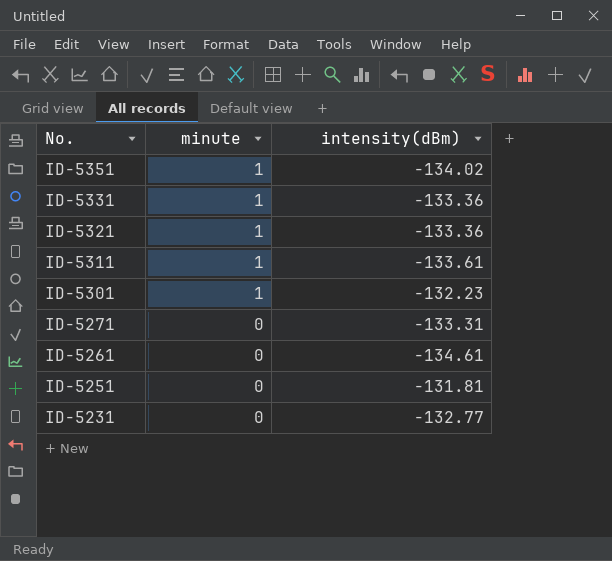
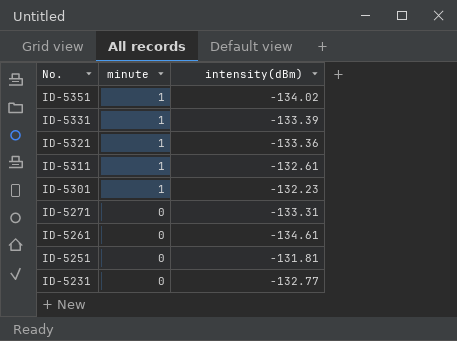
ID-5331 | intensity(dBm): -133.36 -> -133.39
ID-5311 | intensity(dBm): -133.61 -> -132.61

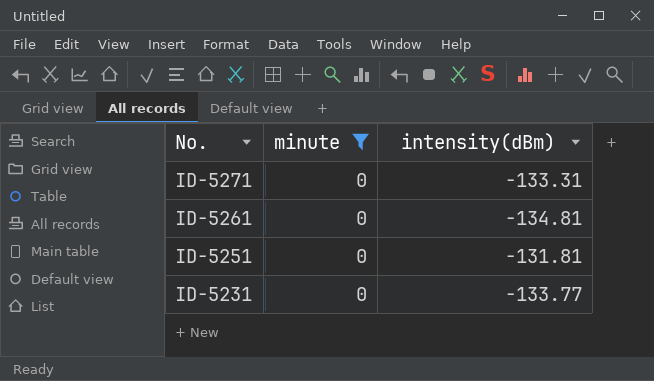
filter: none -> minute = 0
ID-5261 | intensity(dBm): -134.61 -> -134.81
ID-5231 | intensity(dBm): -132.77 -> -133.77

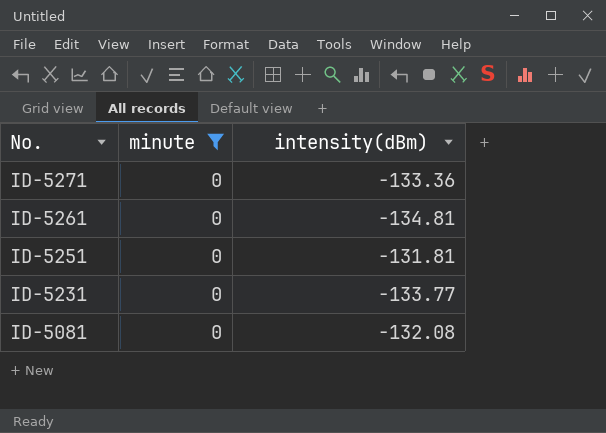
ID-5271 | intensity(dBm): -133.31 -> -133.36
row ID-5081: none -> 0 | -132.08

